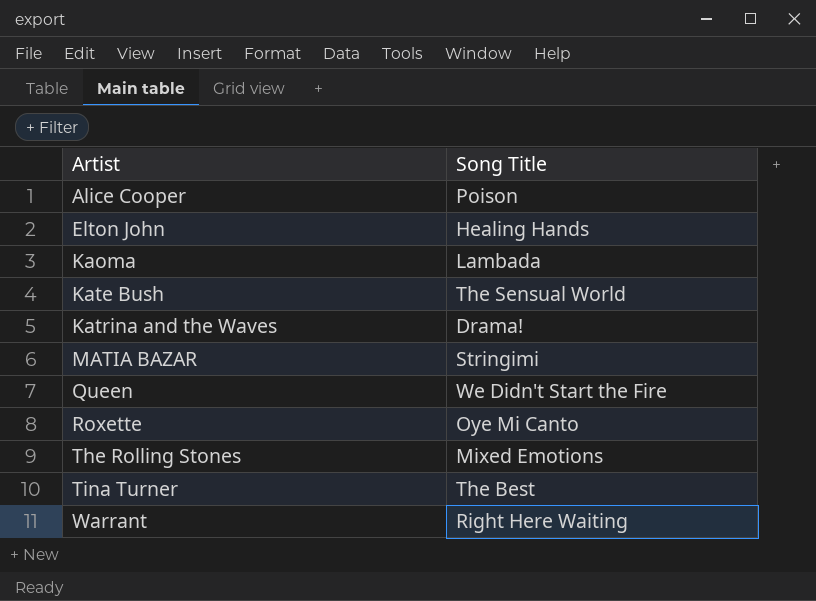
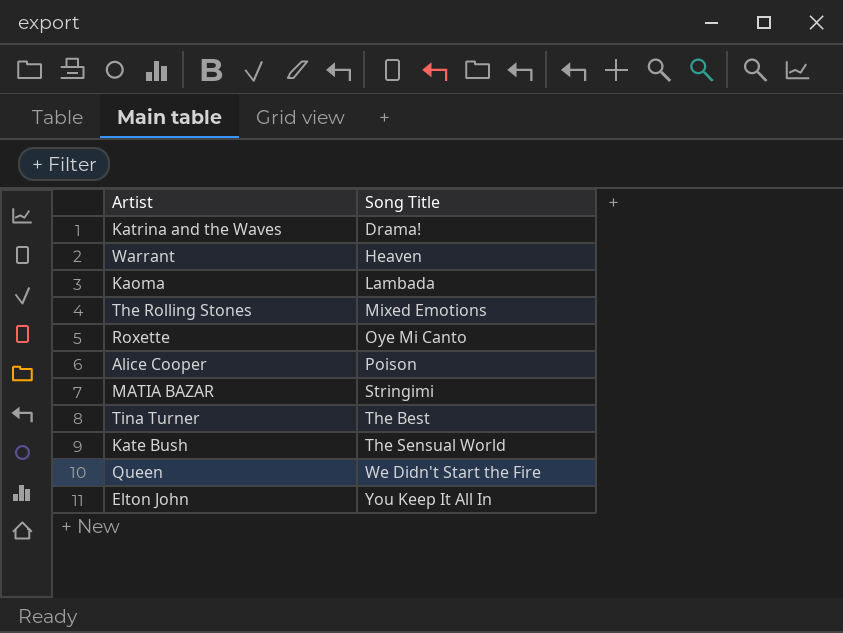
row order: Artist ascending -> Song Title ascending
Warrant | Song Title: Right Here Waiting -> Heaven
Elton John | Song Title: Healing Hands -> You Keep It All In

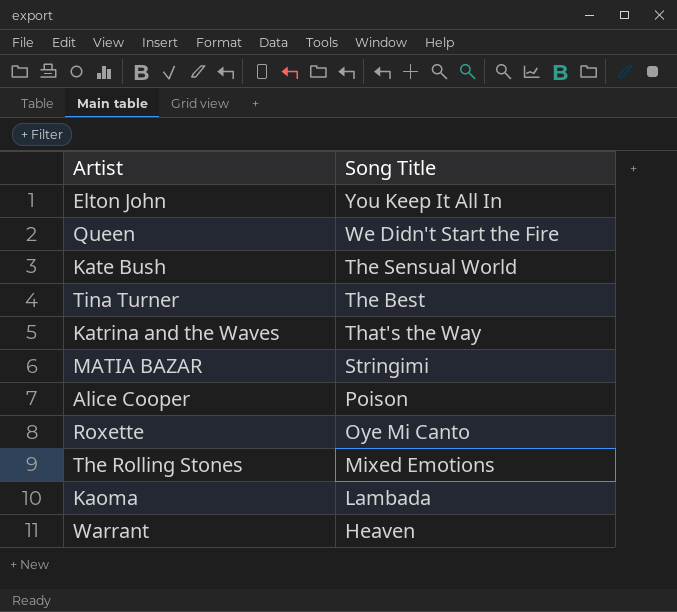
row order: Song Title ascending -> Song Title descending
Katrina and the Waves | Song Title: Drama! -> That's the Way

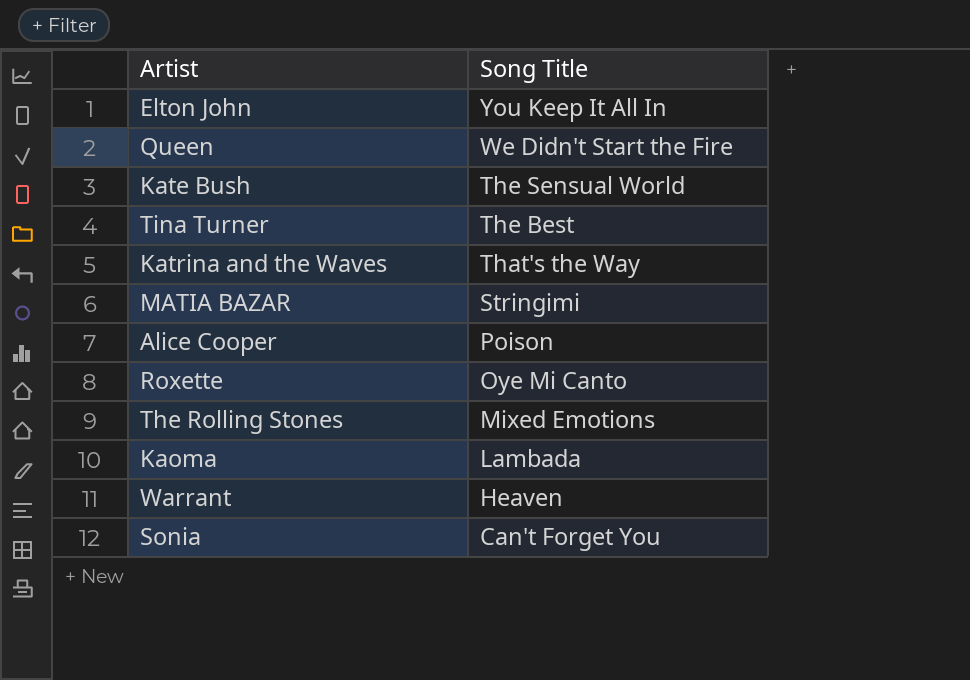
row Sonia: none -> Can't Forget You

